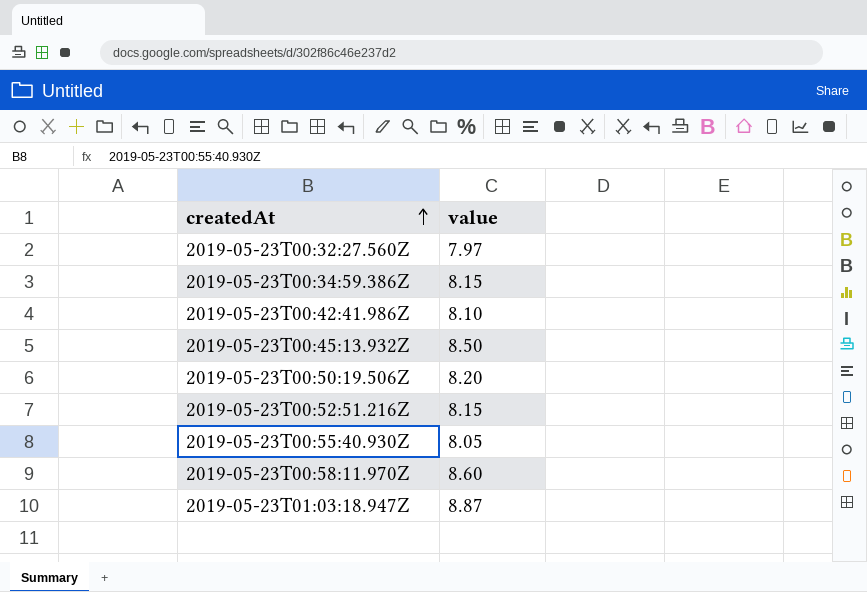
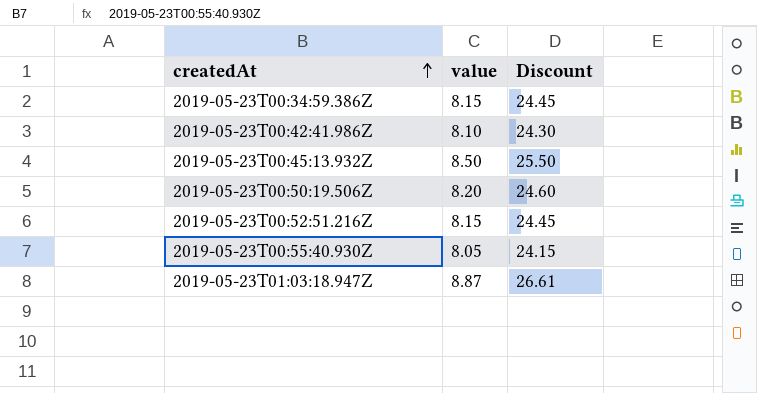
column Discount | formula: none -> [value] * 3
row 2019-05-23T00:32:27.560Z: 7.97 -> none
row 2019-05-23T00:58:11.970Z: 8.60 -> none

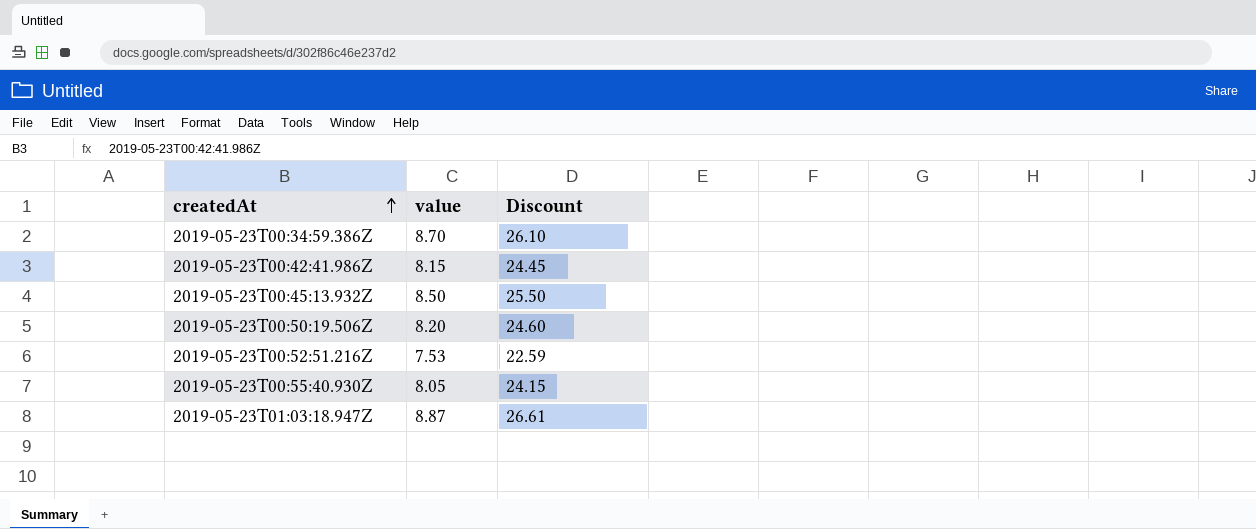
2019-05-23T00:34:59.386Z | value: 8.15 -> 8.70
2019-05-23T00:34:59.386Z | Discount: 24.45 -> 26.10
2019-05-23T00:42:41.986Z | value: 8.10 -> 8.15
2019-05-23T00:42:41.986Z | Discount: 24.30 -> 24.45
2019-05-23T00:52:51.216Z | value: 8.15 -> 7.53
2019-05-23T00:52:51.216Z | Discount: 24.45 -> 22.59

